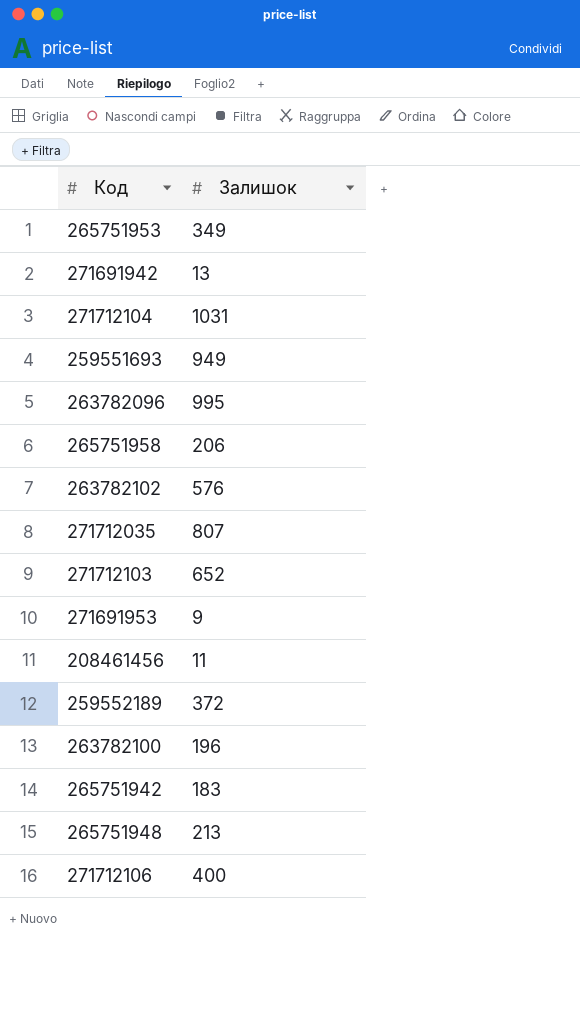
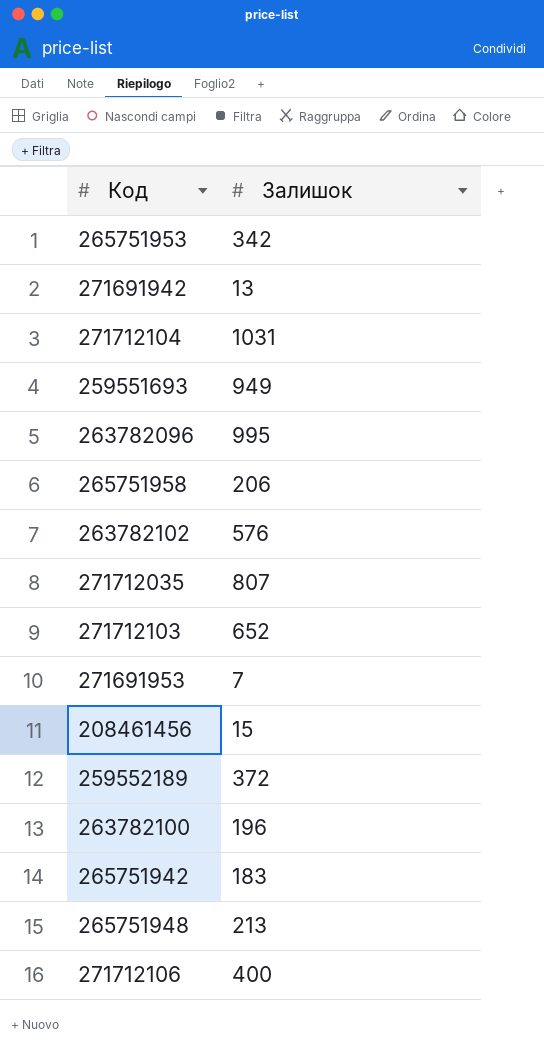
265751953 | Залишок: 349 -> 342
271691953 | Залишок: 9 -> 7
208461456 | Залишок: 11 -> 15

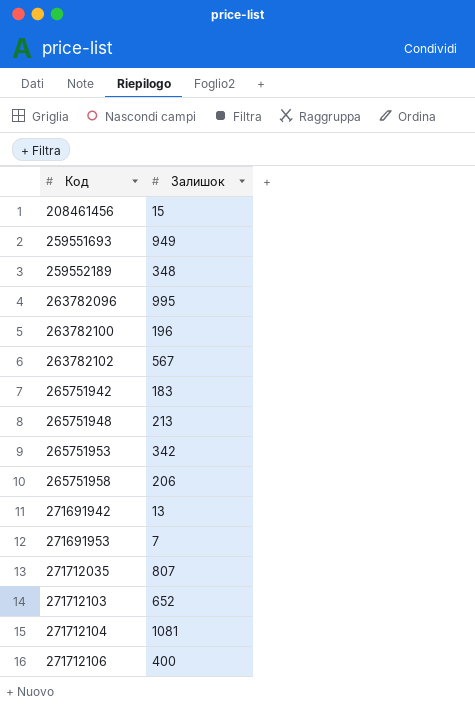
row order: none -> Код ascending
259552189 | Залишок: 372 -> 348
263782102 | Залишок: 576 -> 567
271712104 | Залишок: 1031 -> 1081

